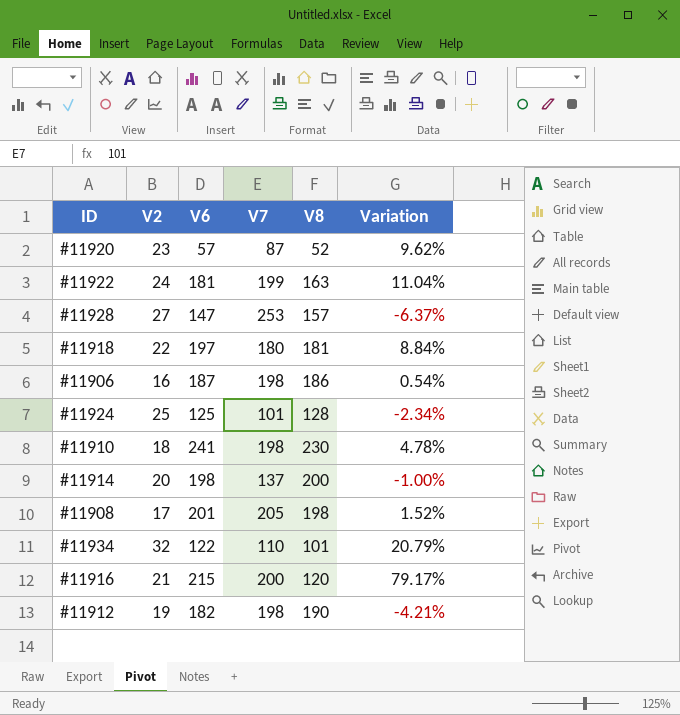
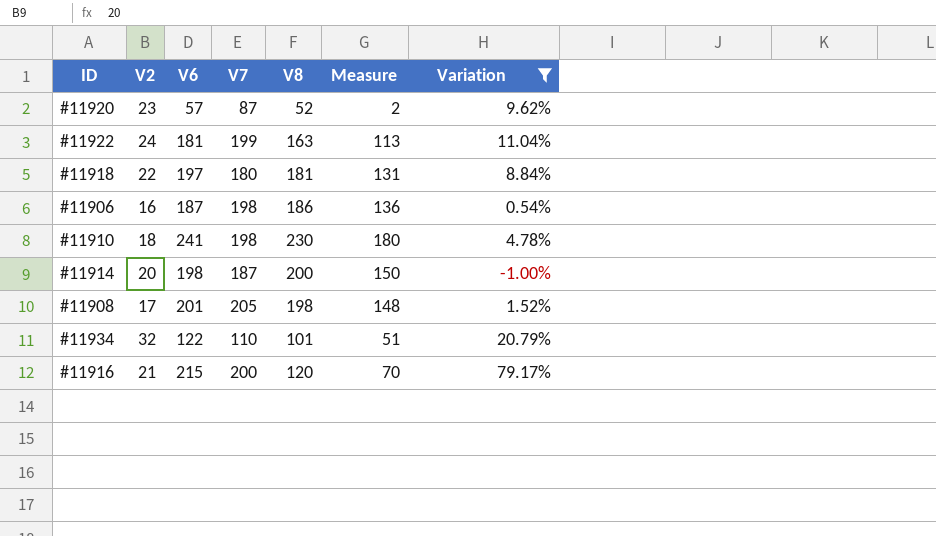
filter: none -> Variation >= -1.00%
column Measure | formula: none -> [V8] - 50
#11914 | V7: 137 -> 187

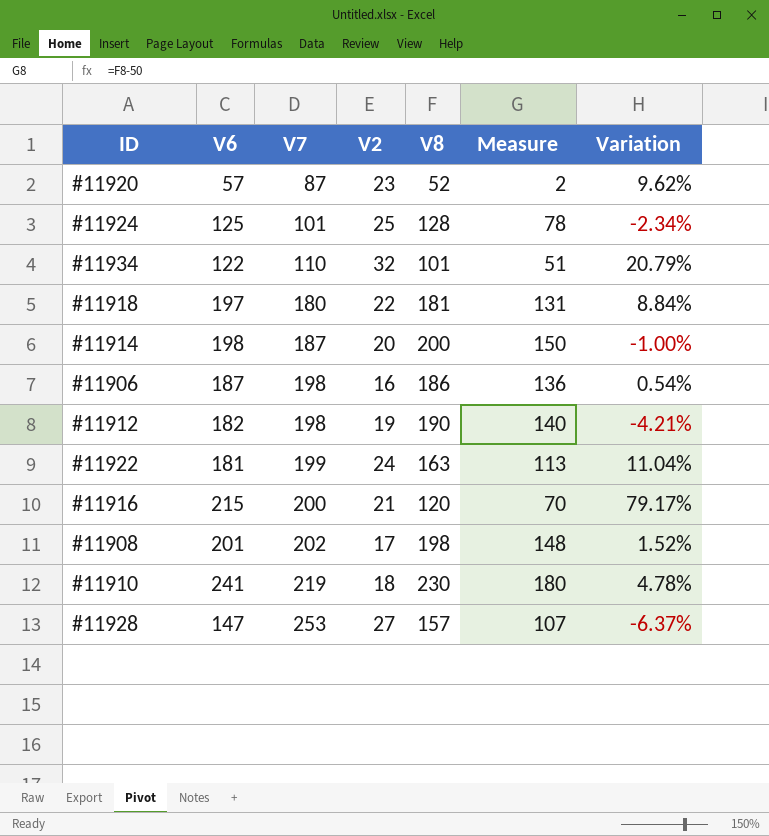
filter: Variation >= -1.00% -> none
row order: none -> V7 ascending
column V2 | position: 2 -> 4
#11908 | V7: 205 -> 202
#11910 | V7: 198 -> 219

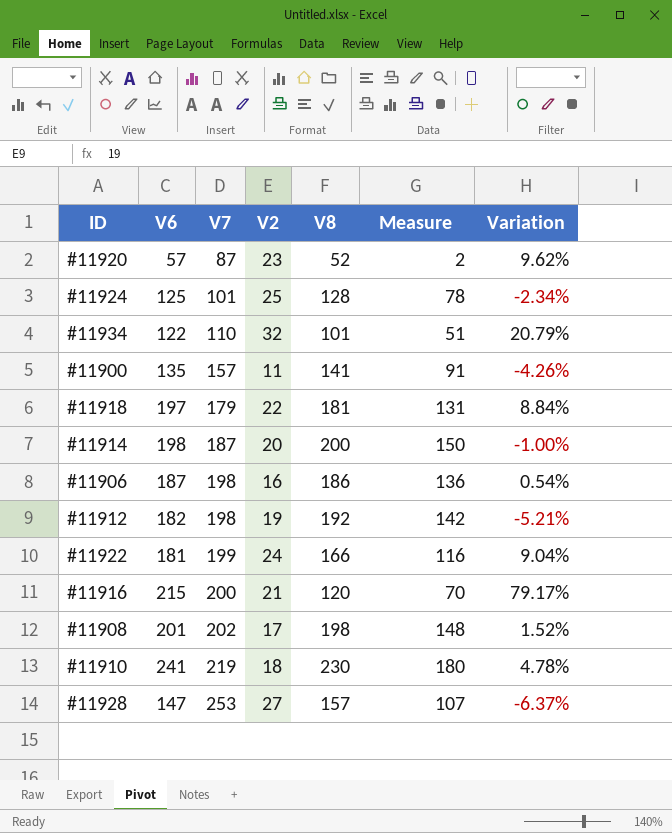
row #11900: none -> 135 | 157 | 11 | 141 | 91 | -4.26%
#11918 | V7: 180 -> 179
#11912 | V8: 190 -> 192
#11912 | Measure: 140 -> 142
#11912 | Variation: -4.21% -> -5.21%
#11922 | V8: 163 -> 166
#11922 | Measure: 113 -> 116
#11922 | Variation: 11.04% -> 9.04%

